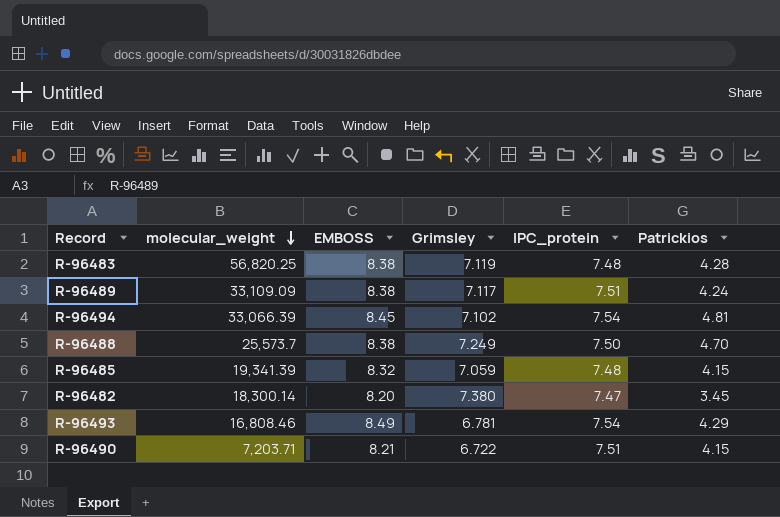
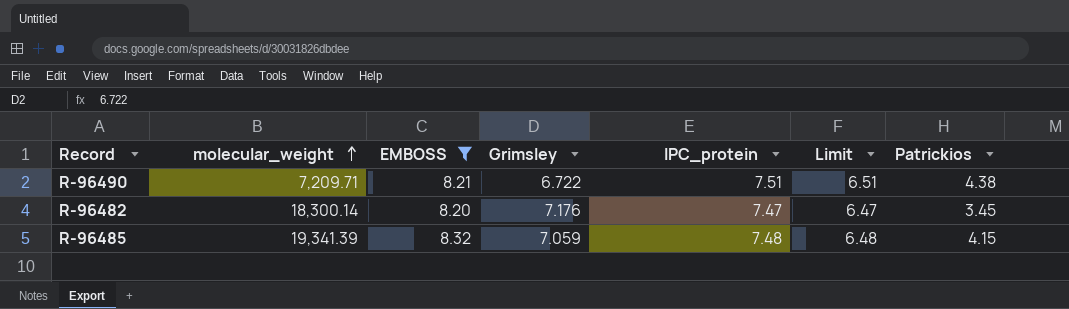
filter: none -> EMBOSS <= 8.32
row order: molecular_weight descending -> molecular_weight ascending
column Limit | formula: none -> [IPC_protein] - 1
R-96490 | molecular_weight: 7,203.71 -> 7,209.71
R-96490 | Patrickios: 4.15 -> 4.38
R-96482 | Grimsley: 7.380 -> 7.176

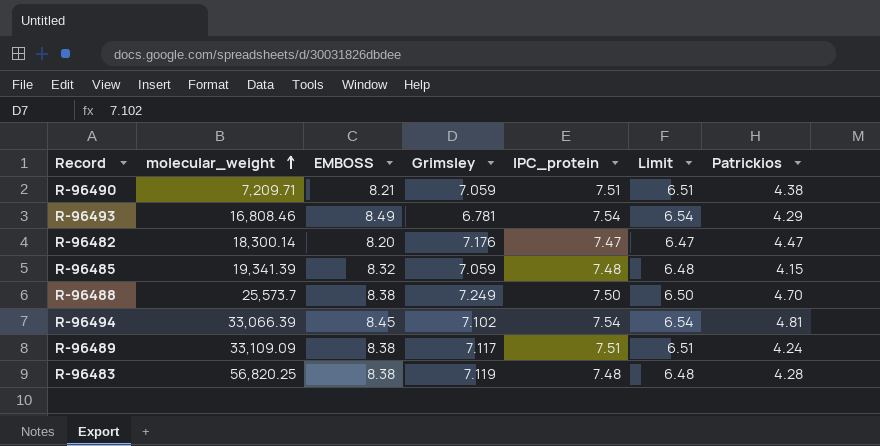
filter: EMBOSS <= 8.32 -> none
R-96490 | Grimsley: 6.722 -> 7.059
R-96482 | Patrickios: 3.45 -> 4.47

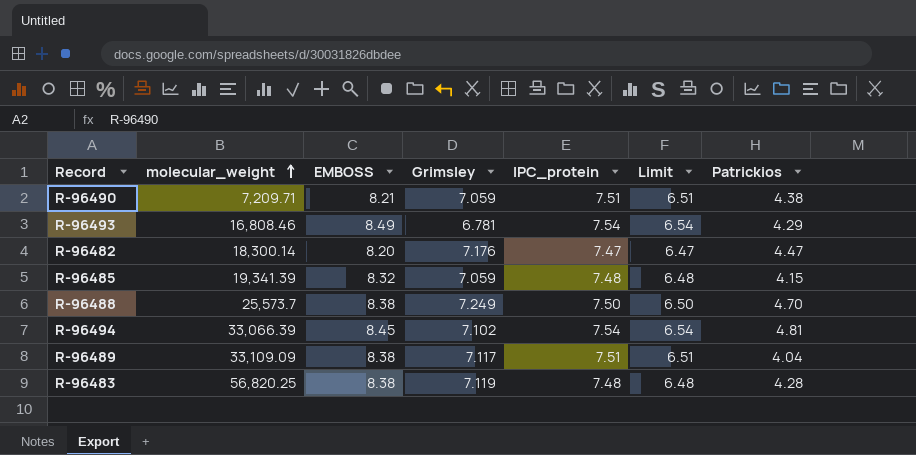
R-96489 | Patrickios: 4.24 -> 4.04

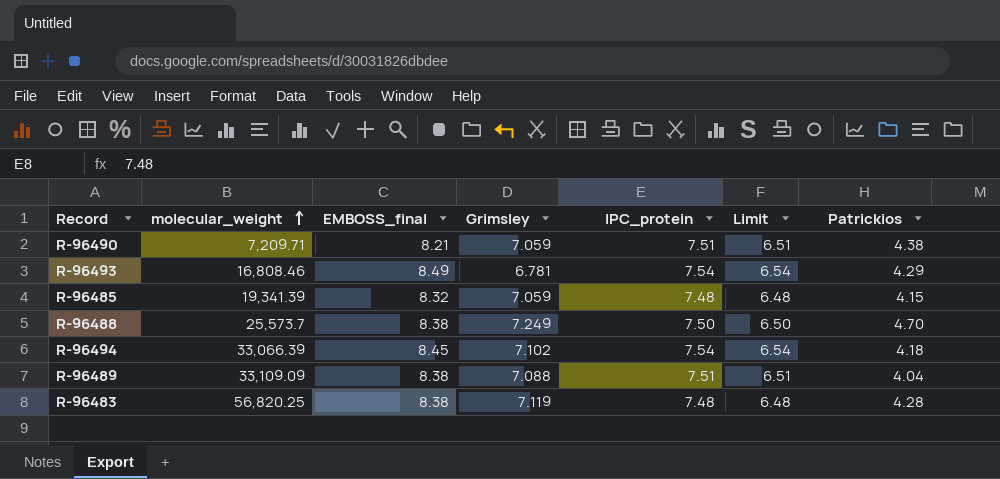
column name: EMBOSS -> EMBOSS_final
row R-96482: 18,300.14 | 8.20 | 7.176 | 7.47 | 6.47 | 4.47 -> none
R-96494 | Patrickios: 4.81 -> 4.18
R-96489 | Grimsley: 7.117 -> 7.088

